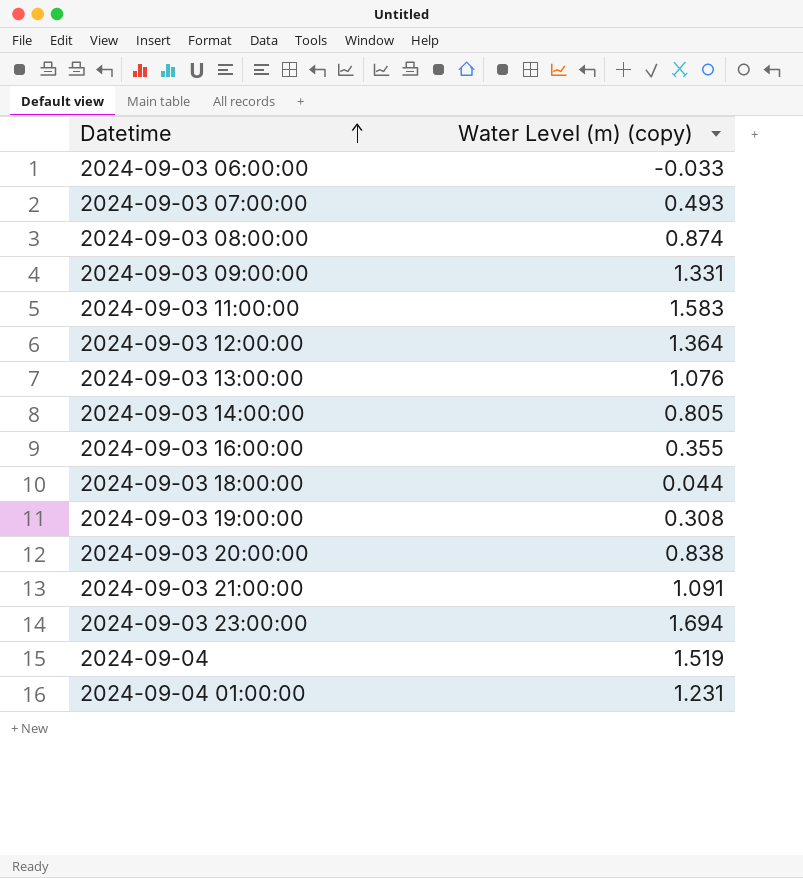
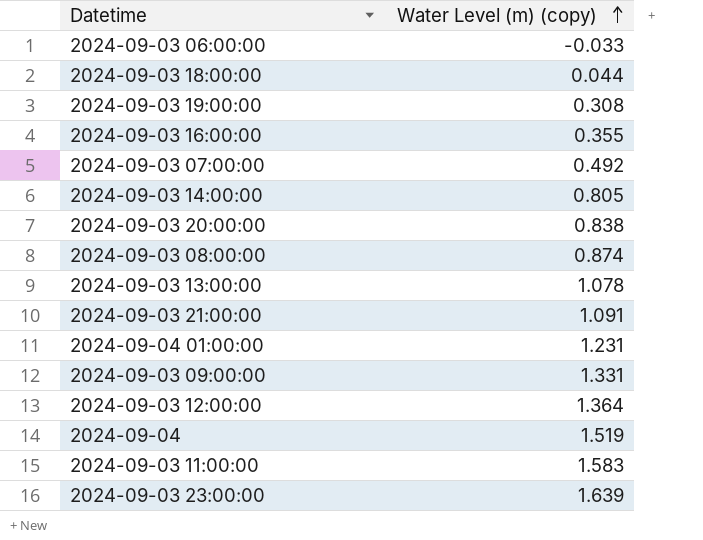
row order: Datetime ascending -> Water Level (m) (copy) ascending
2024-09-03 07:00:00 | Water Level (m) (copy): 0.493 -> 0.492
2024-09-03 13:00:00 | Water Level (m) (copy): 1.076 -> 1.078
2024-09-03 23:00:00 | Water Level (m) (copy): 1.694 -> 1.639

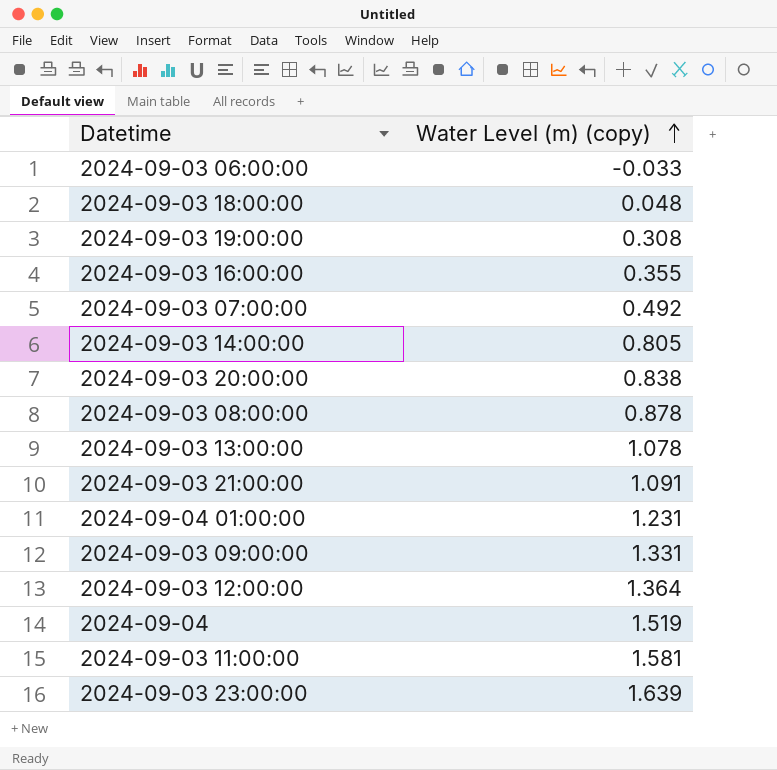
2024-09-03 18:00:00 | Water Level (m) (copy): 0.044 -> 0.048
2024-09-03 08:00:00 | Water Level (m) (copy): 0.874 -> 0.878
2024-09-03 11:00:00 | Water Level (m) (copy): 1.583 -> 1.581

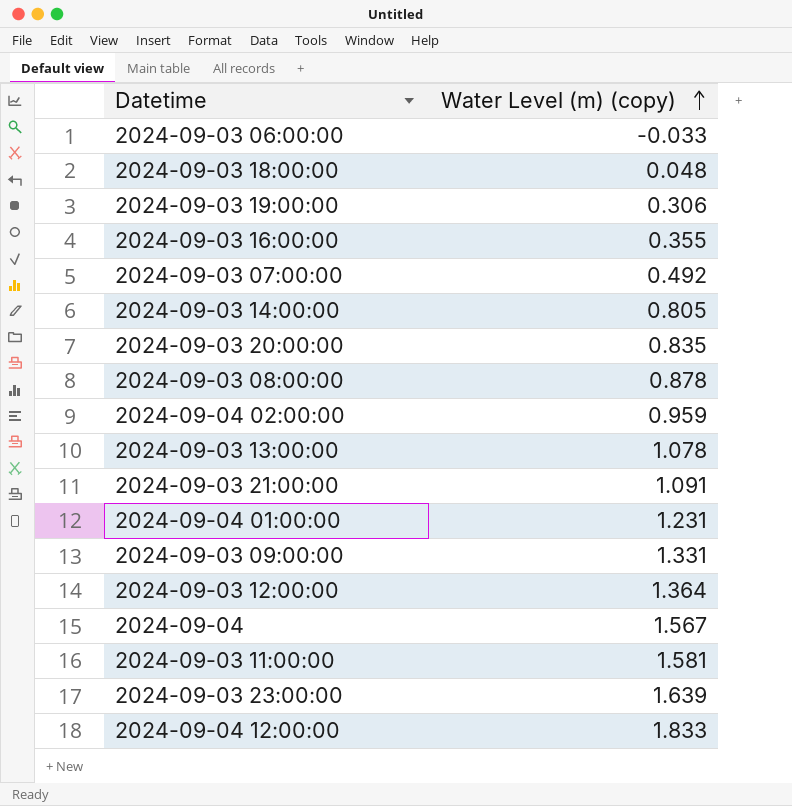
2024-09-03 19:00:00 | Water Level (m) (copy): 0.308 -> 0.306
2024-09-03 20:00:00 | Water Level (m) (copy): 0.838 -> 0.835
row 2024-09-04 02:00:00: none -> 0.959
2024-09-04 | Water Level (m) (copy): 1.519 -> 1.567
row 2024-09-04 12:00:00: none -> 1.833

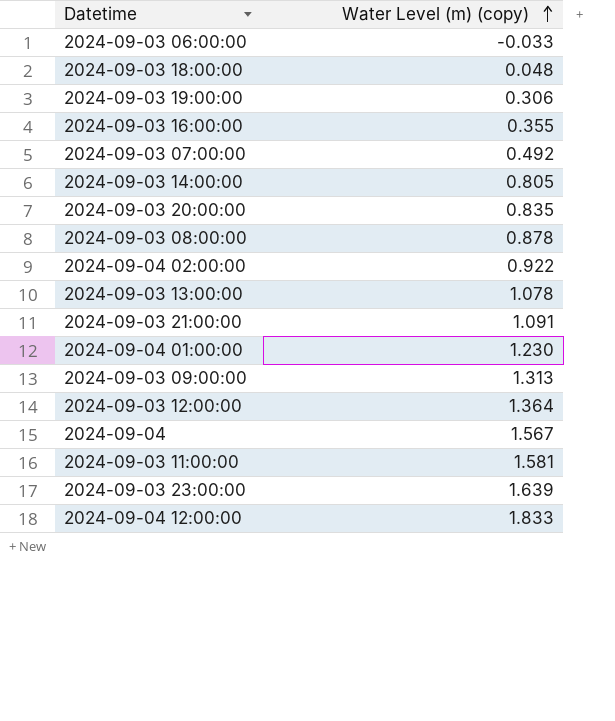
2024-09-04 02:00:00 | Water Level (m) (copy): 0.959 -> 0.922
2024-09-04 01:00:00 | Water Level (m) (copy): 1.231 -> 1.230
2024-09-03 09:00:00 | Water Level (m) (copy): 1.331 -> 1.313

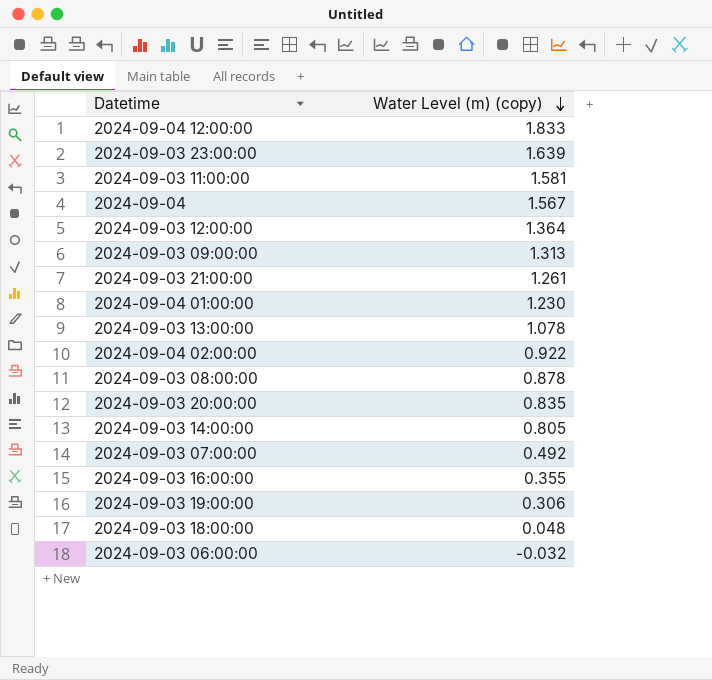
row order: Water Level (m) (copy) ascending -> Water Level (m) (copy) descending
2024-09-03 21:00:00 | Water Level (m) (copy): 1.091 -> 1.261
2024-09-03 06:00:00 | Water Level (m) (copy): -0.033 -> -0.032

